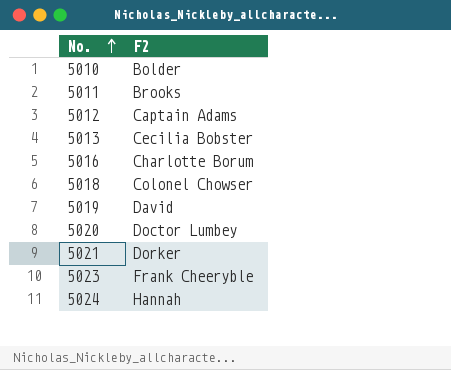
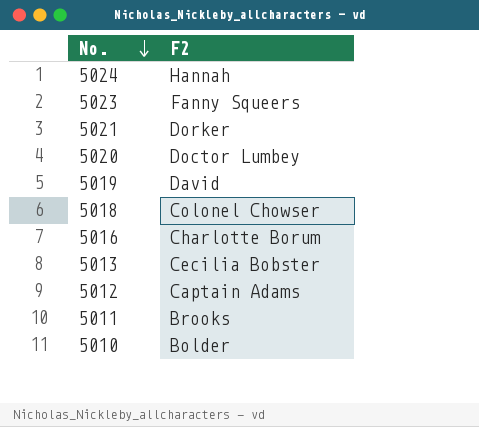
row order: No. ascending -> No. descending
5023 | F2: Frank Cheeryble -> Fanny Squeers

